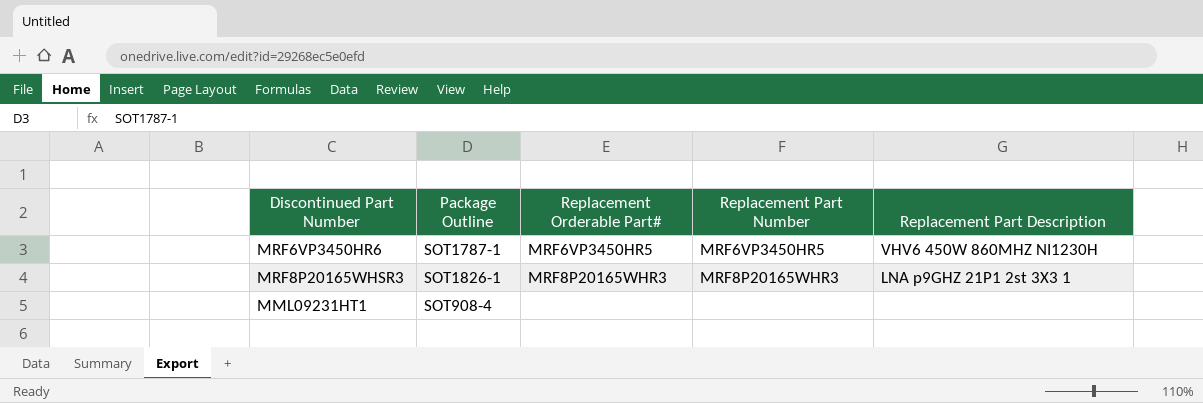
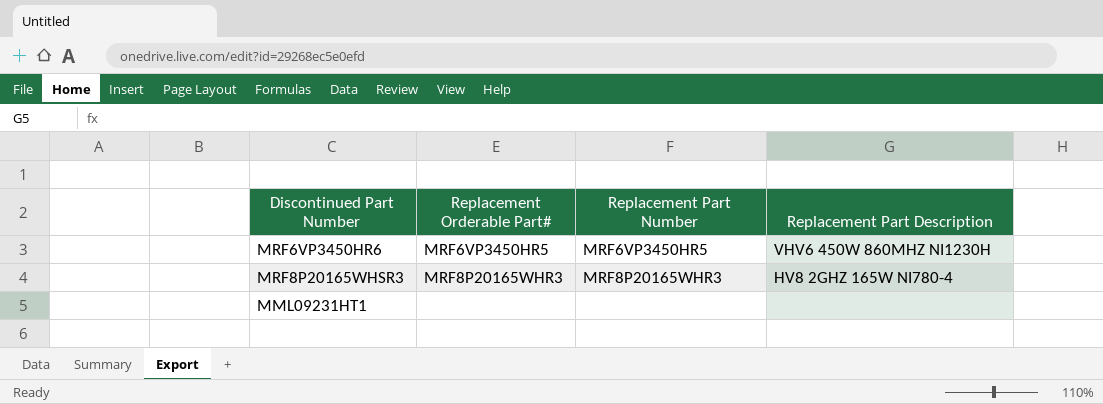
column Package Outline | position: 2 -> none
MRF8P20165WHSR3 | Replacement Part Description: LNA p9GHZ 21P1 2st 3X3 1 -> HV8 2GHZ 165W NI780-4

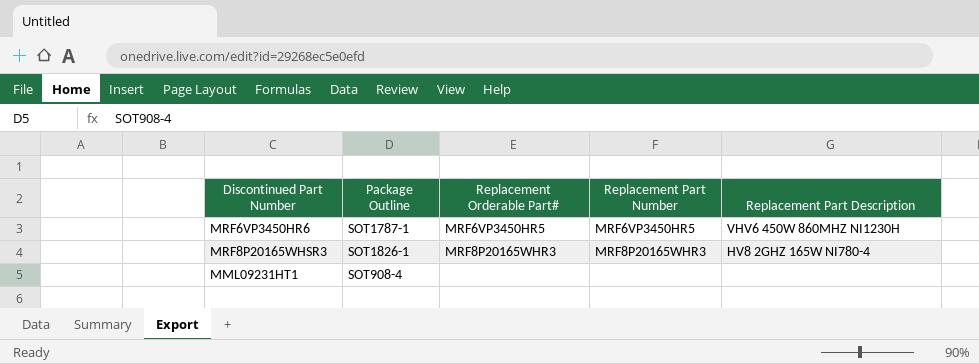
column Package Outline | position: none -> 2

